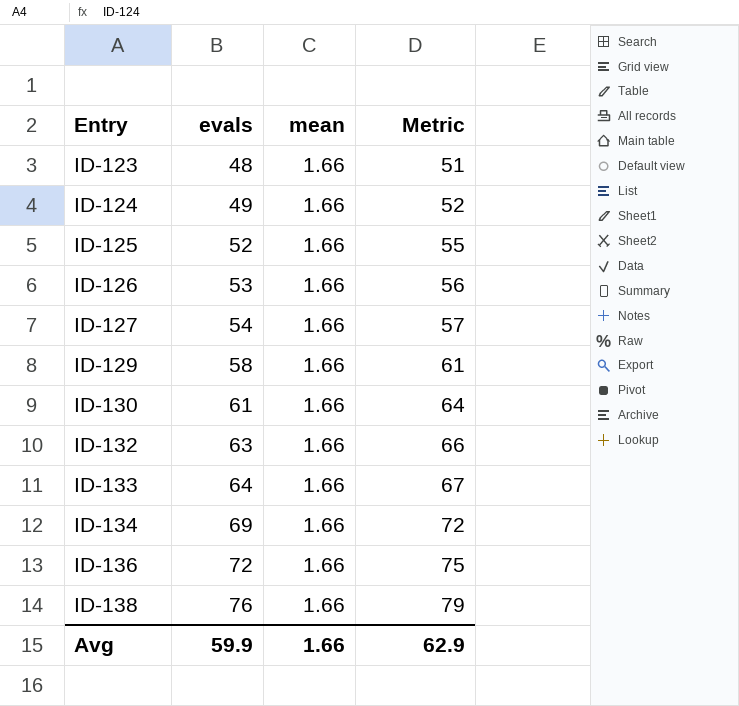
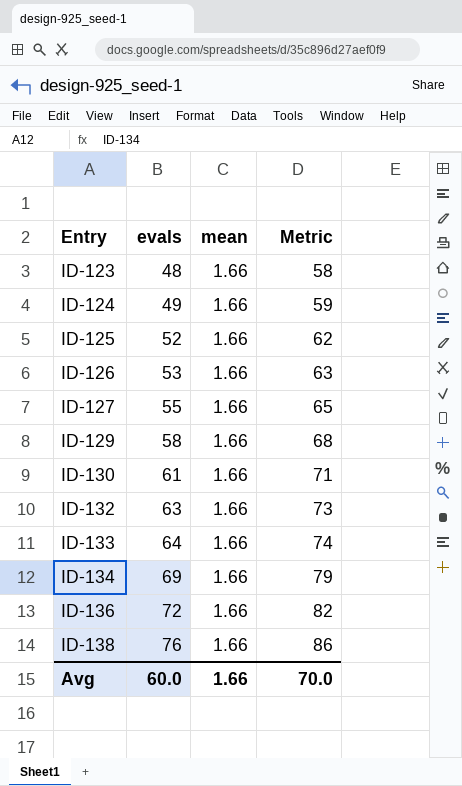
column Metric | formula: [evals] + 3 -> [evals] + 10
ID-127 | evals: 54 -> 55
Avg | evals: 59.9 -> 60.0
Avg | Metric: 62.9 -> 70.0

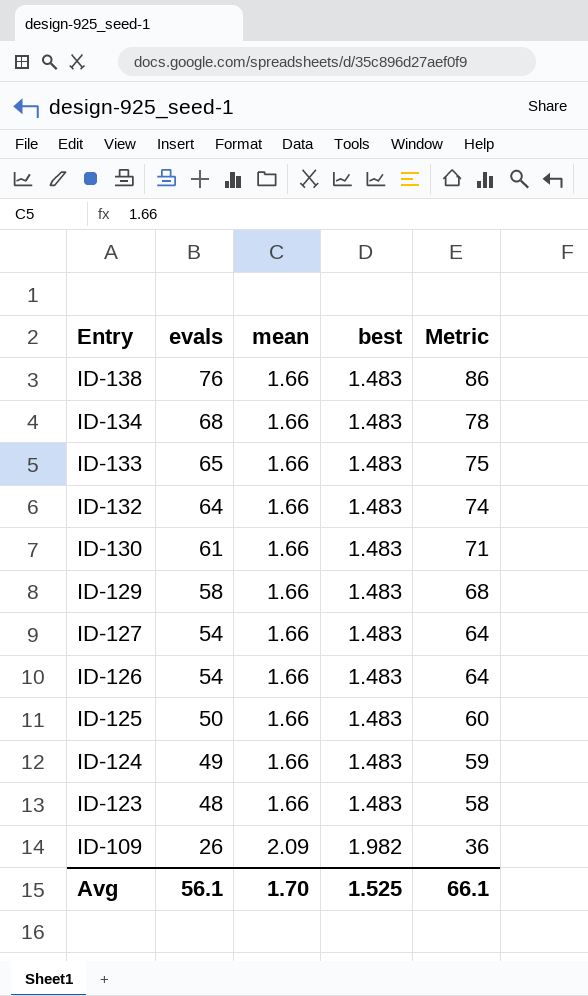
row order: Entry ascending -> Entry descending
column best | position: none -> 4
row ID-136: 72 | 1.66 | 82 -> none
ID-134 | evals: 69 -> 68
ID-134 | Metric: 79 -> 78
ID-133 | evals: 64 -> 65
ID-133 | Metric: 74 -> 75
ID-132 | evals: 63 -> 64
ID-132 | Metric: 73 -> 74
ID-127 | evals: 55 -> 54
ID-127 | Metric: 65 -> 64
ID-126 | evals: 53 -> 54
ID-126 | Metric: 63 -> 64
ID-125 | evals: 52 -> 50
ID-125 | Metric: 62 -> 60
row ID-109: none -> 26 | 2.09 | 1.982 | 36
Avg | evals: 60.0 -> 56.1
Avg | mean: 1.66 -> 1.70
Avg | Metric: 70.0 -> 66.1

